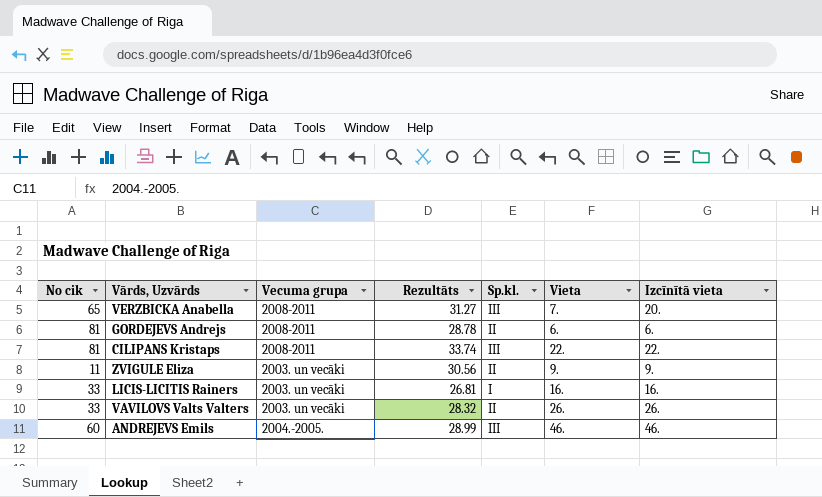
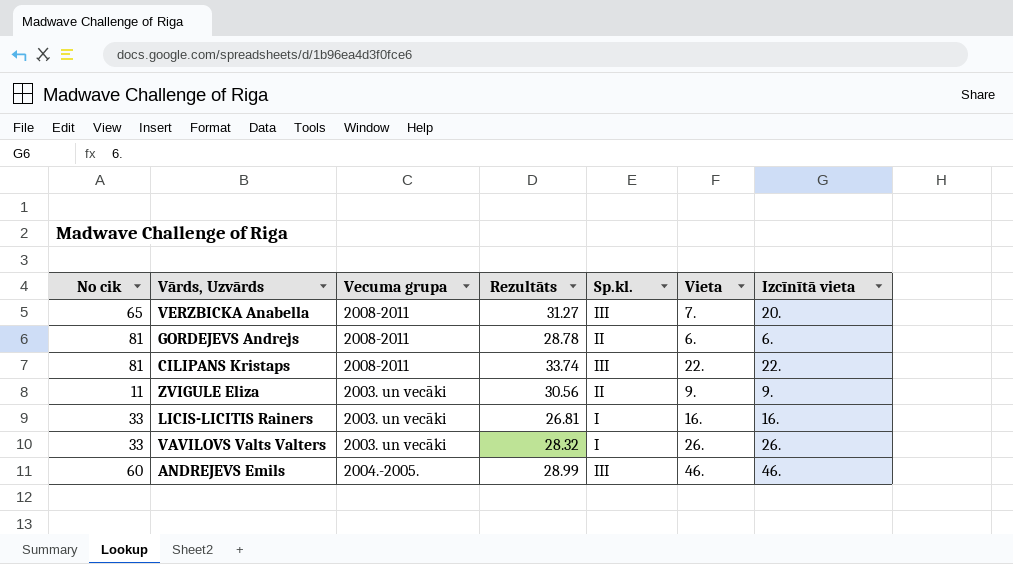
VAVILOVS Valts Valters | Sp.kl.: II -> I

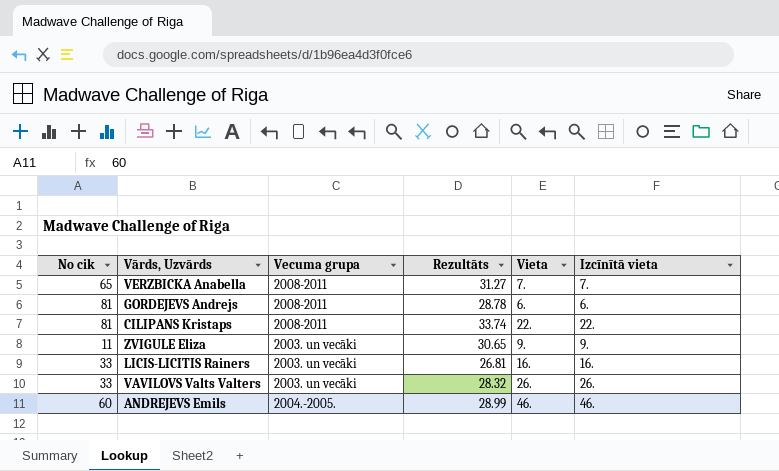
column Sp.kl. | position: 5 -> none
VERZBICKA Anabella | Izcīnītā vieta: 20. -> 7.
ZVIGULE Eliza | Rezultāts: 30.56 -> 30.65

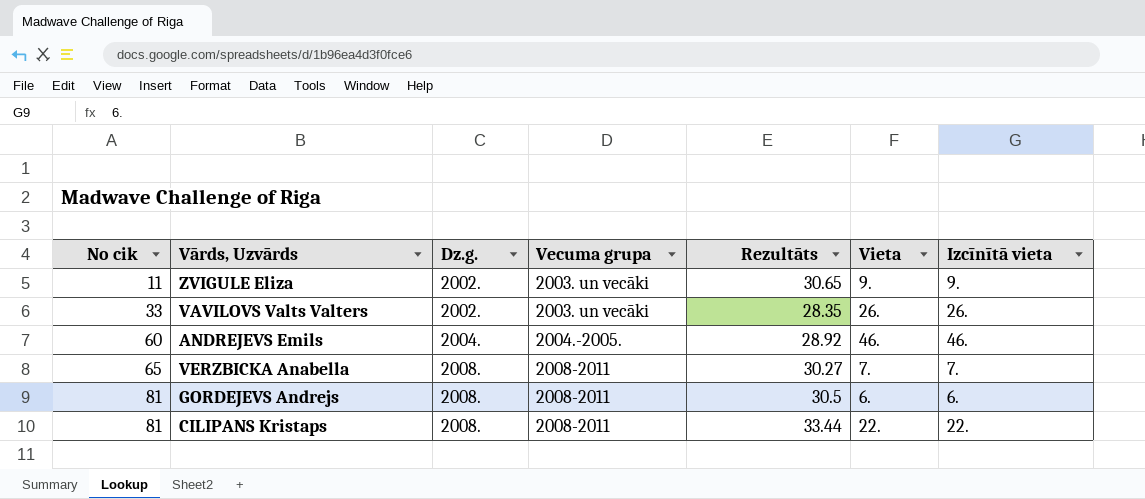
row order: none -> No cik ascending
column Dz.g. | position: none -> 3
row LICIS-LICITIS Rainers: 33 | 2003. un vecāki | 26.81 | 16. | 16. -> none
VAVILOVS Valts Valters | Rezultāts: 28.32 -> 28.35
ANDREJEVS Emils | Rezultāts: 28.99 -> 28.92
VERZBICKA Anabella | Rezultāts: 31.27 -> 30.27
GORDEJEVS Andrejs | Rezultāts: 28.78 -> 30.5
CILIPANS Kristaps | Rezultāts: 33.74 -> 33.44

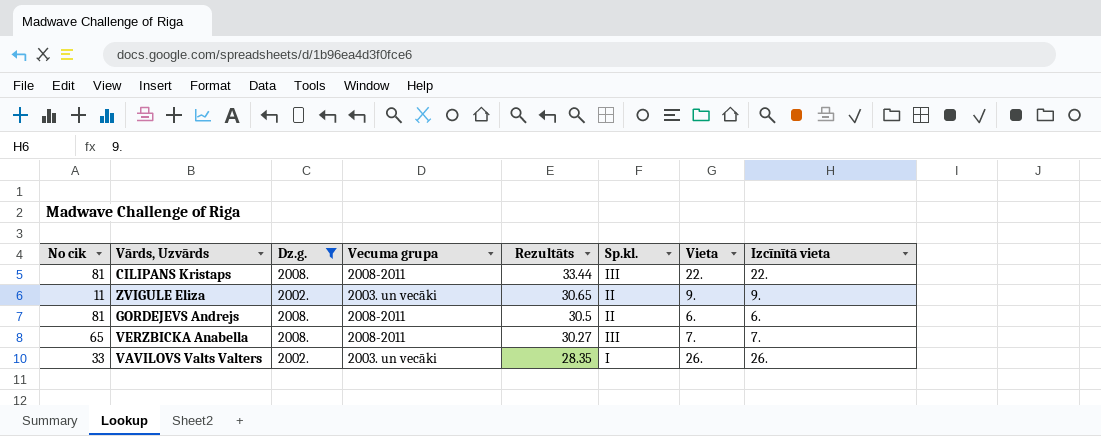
filter: none -> Dz.g. != 2004.
row order: No cik ascending -> Rezultāts descending
column Sp.kl. | position: none -> 6

